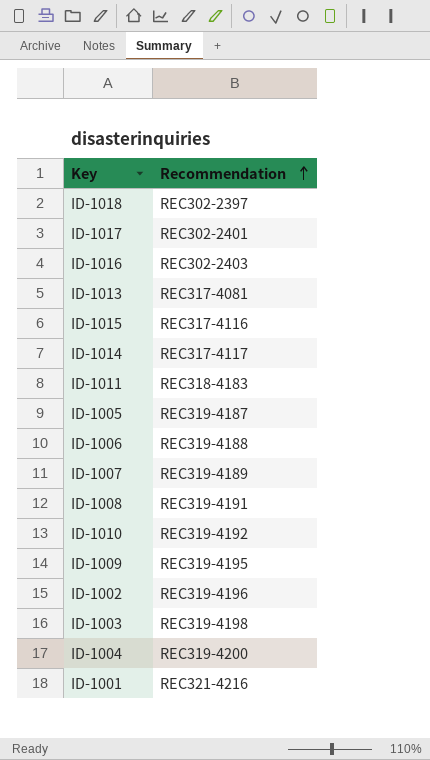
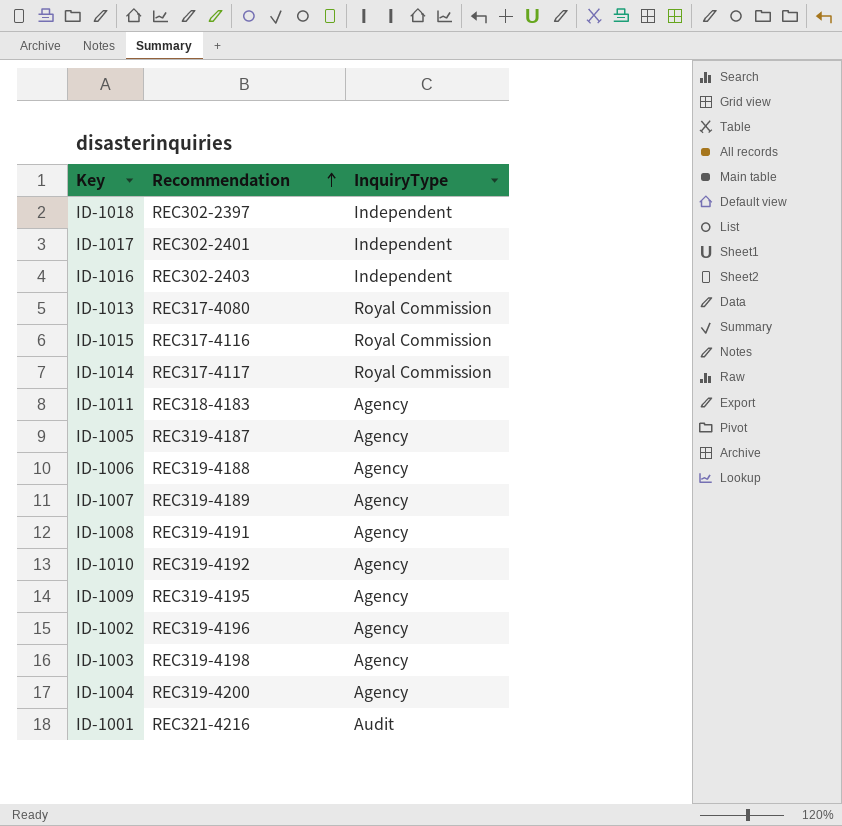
column InquiryType | position: none -> 3
ID-1013 | Recommendation: REC317-4081 -> REC317-4080

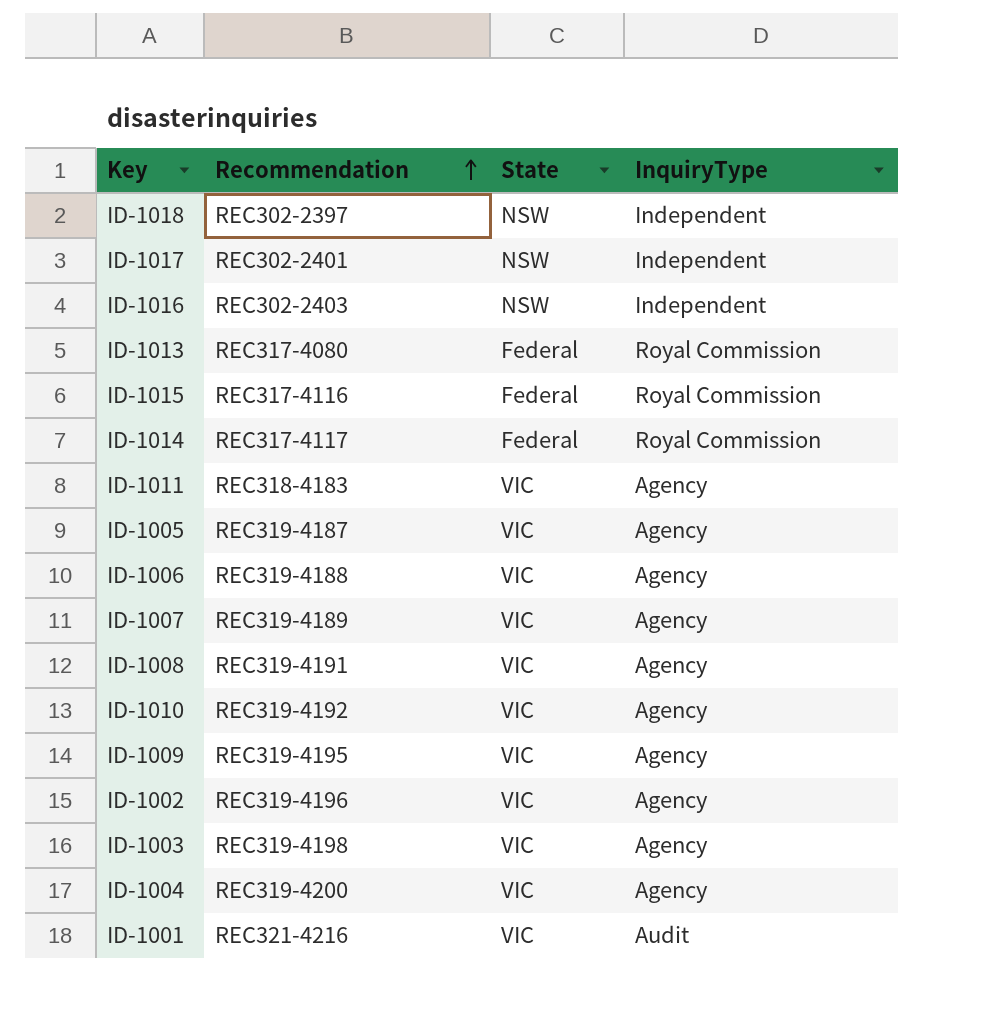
column State | position: none -> 3

